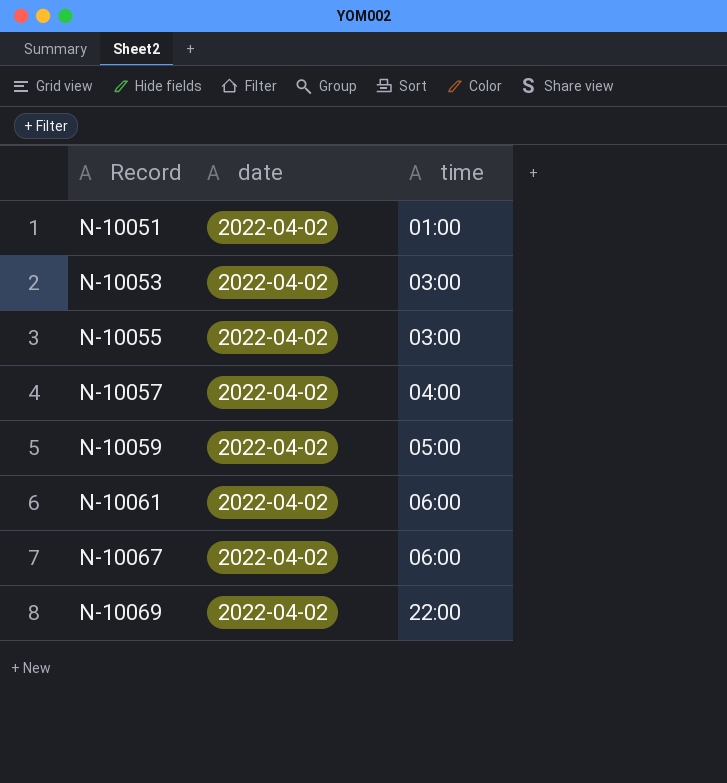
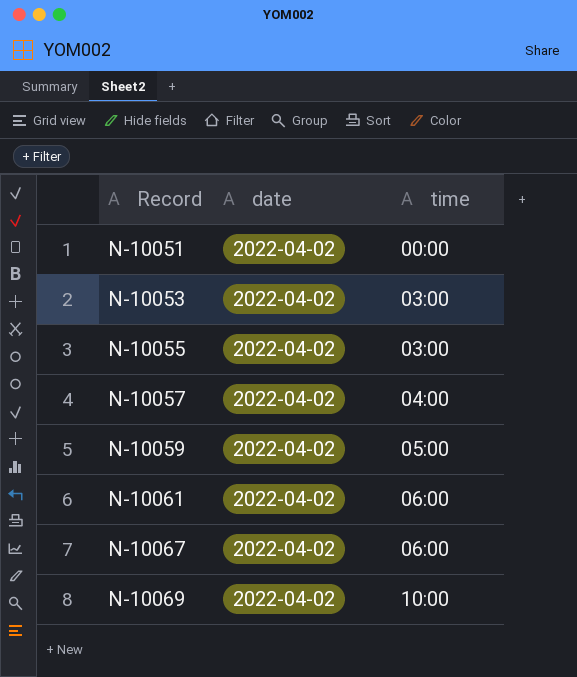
N-10051 | time: 01:00 -> 00:00
N-10069 | time: 22:00 -> 10:00

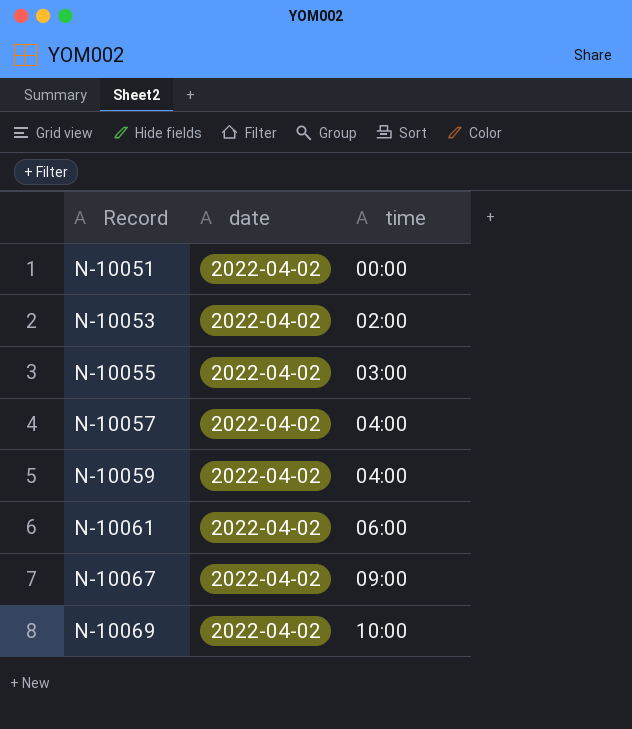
N-10053 | time: 03:00 -> 02:00
N-10059 | time: 05:00 -> 04:00
N-10067 | time: 06:00 -> 09:00

